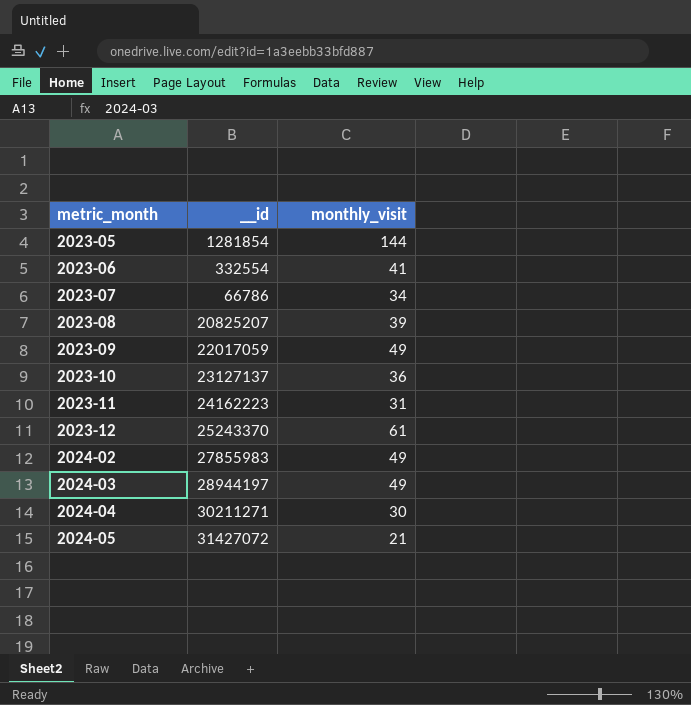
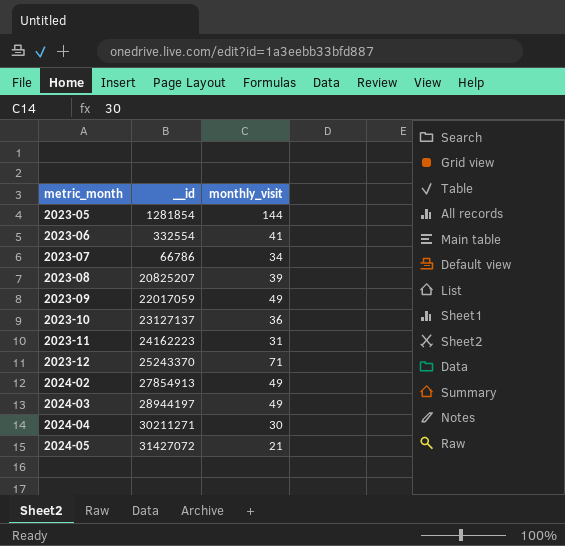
2023-12 | monthly_visit: 61 -> 71
2024-02 | __id: 27855983 -> 27854913

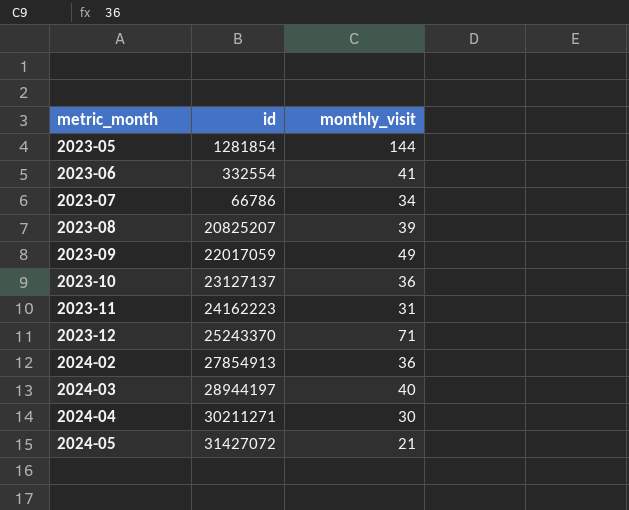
column name: __id -> id
2024-02 | monthly_visit: 49 -> 36
2024-03 | monthly_visit: 49 -> 40

